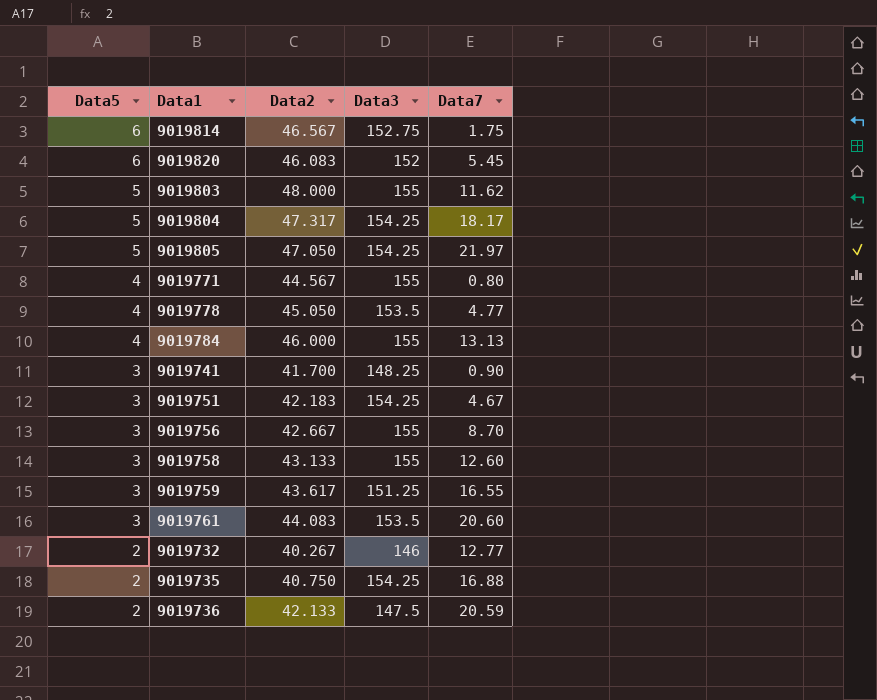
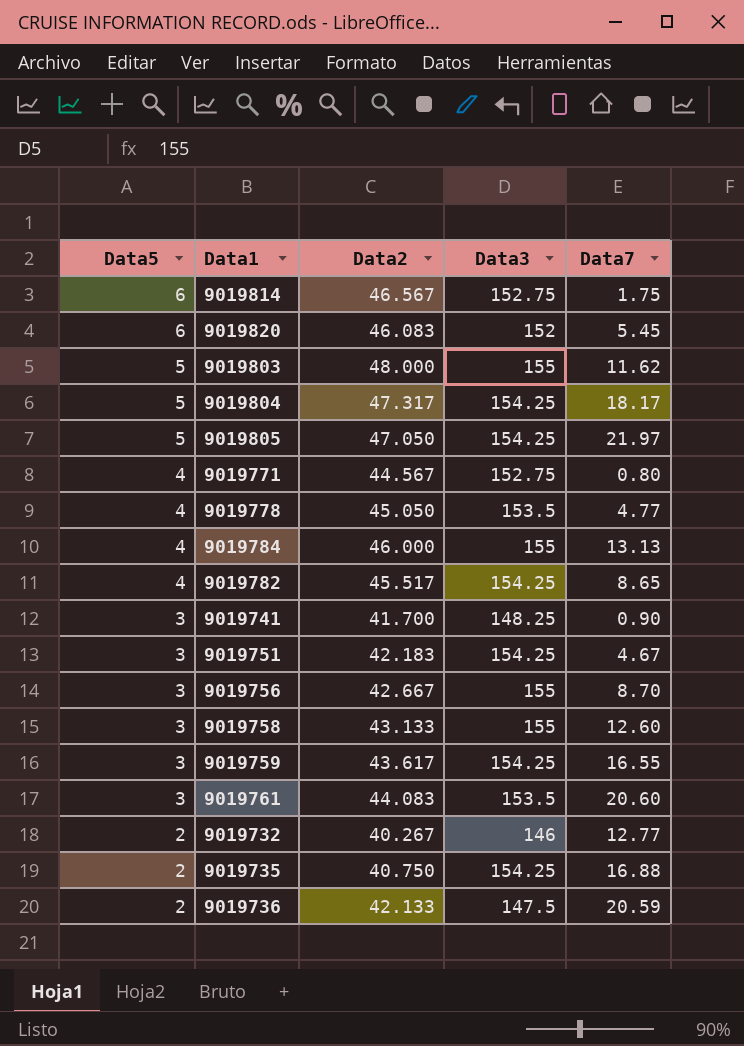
9019771 | Data3: 155 -> 152.75
row 9019782: none -> 4 | 45.517 | 154.25 | 8.65
9019759 | Data3: 151.25 -> 154.25

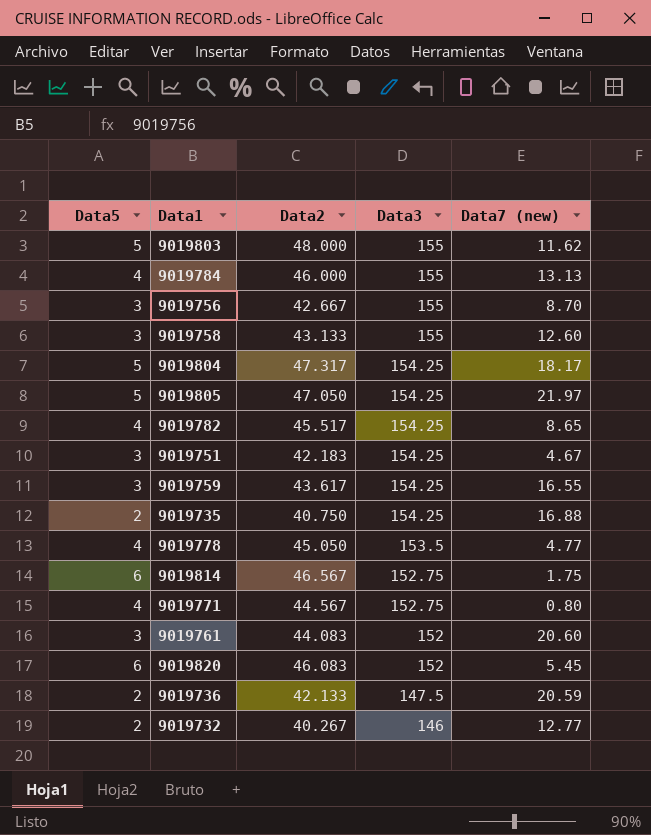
row order: Data5 descending -> Data3 descending
column name: Data7 -> Data7 (new)
row 9019741: 3 | 41.700 | 148.25 | 0.90 -> none
9019761 | Data3: 153.5 -> 152

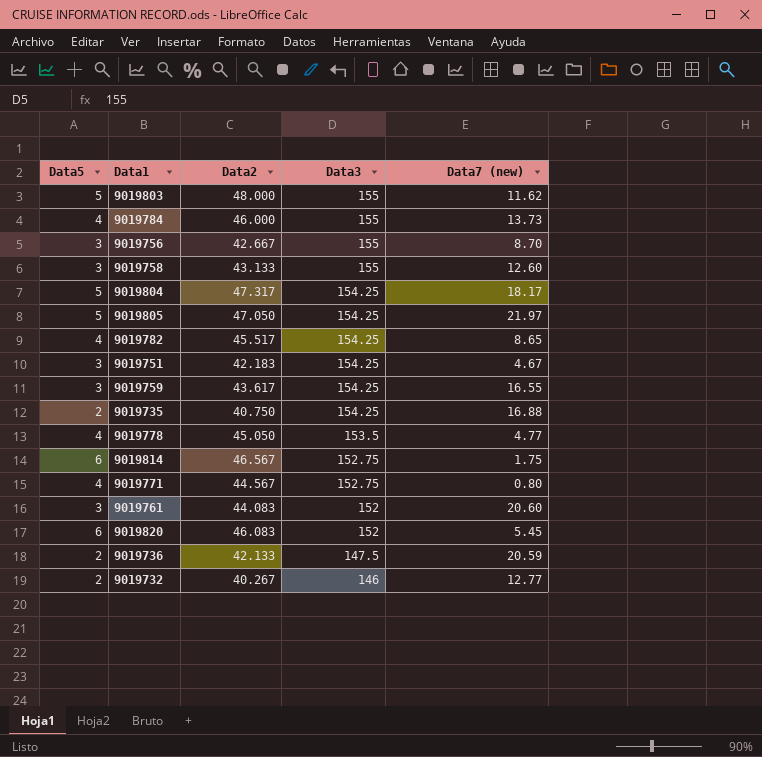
9019784 | Data7 (new): 13.13 -> 13.73

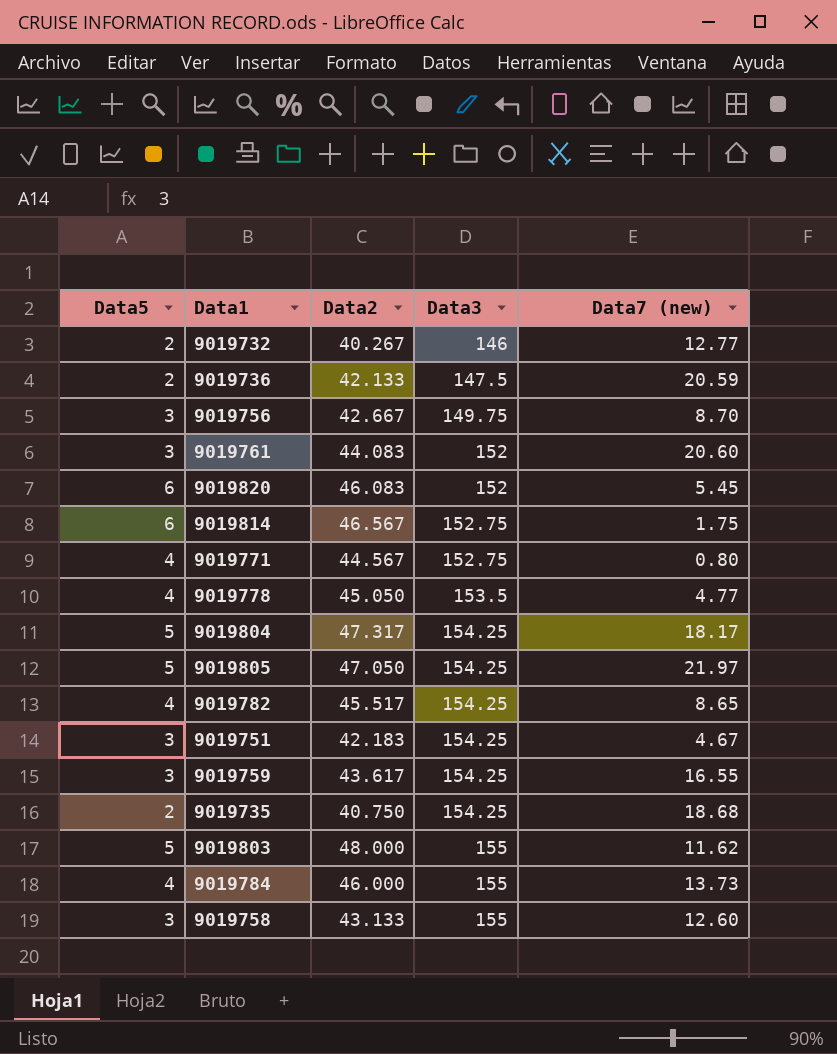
row order: Data3 descending -> Data3 ascending
9019756 | Data3: 155 -> 149.75
9019735 | Data7 (new): 16.88 -> 18.68

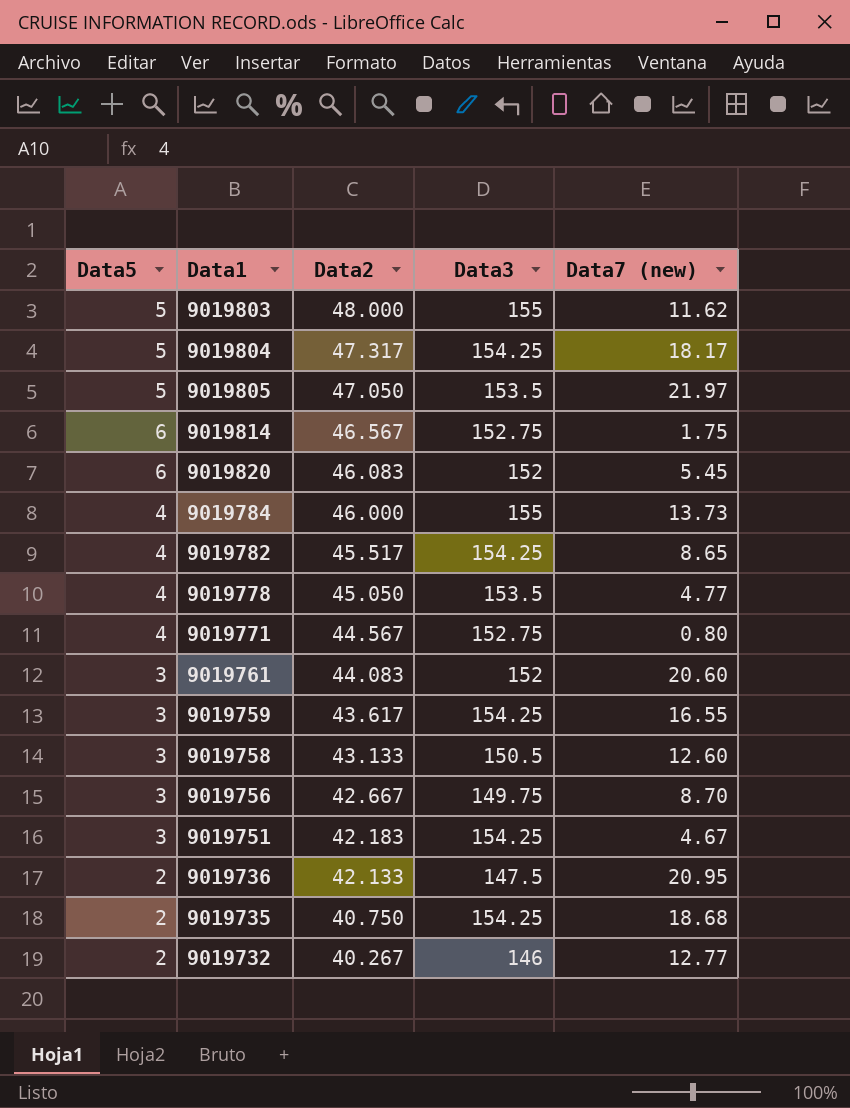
row order: Data3 ascending -> Data2 descending
9019805 | Data3: 154.25 -> 153.5
9019758 | Data3: 155 -> 150.5
9019736 | Data7 (new): 20.59 -> 20.95

